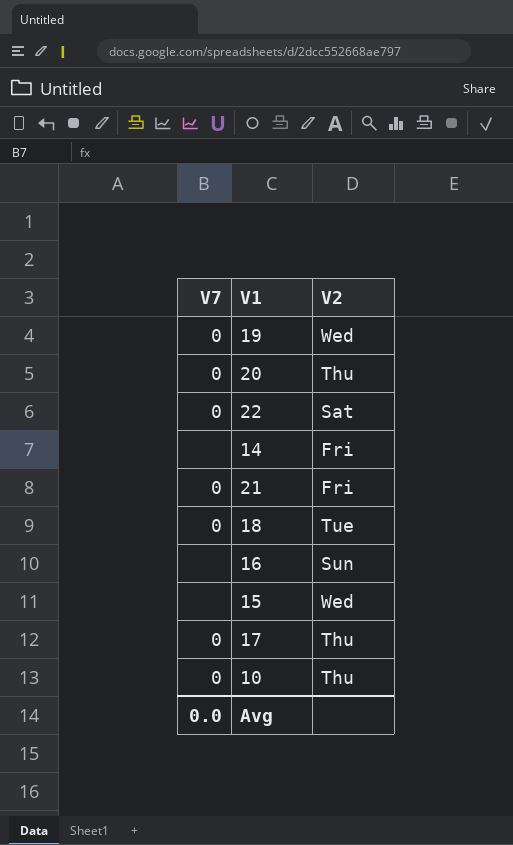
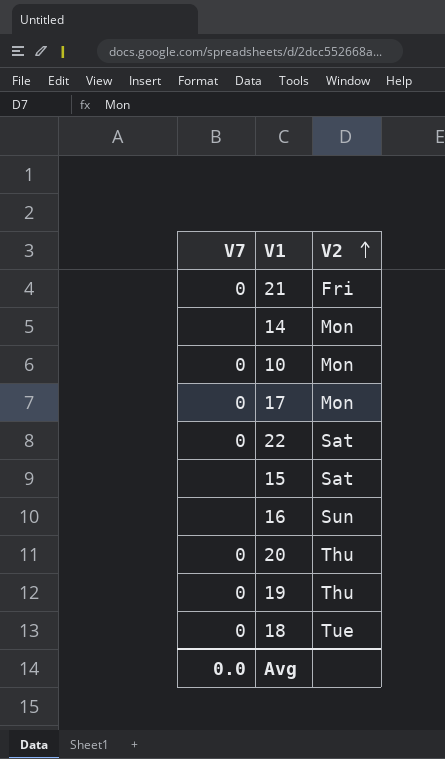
row order: none -> V2 ascending
14 | V2: Fri -> Mon
10 | V2: Thu -> Mon
17 | V2: Thu -> Mon
15 | V2: Wed -> Sat
19 | V2: Wed -> Thu

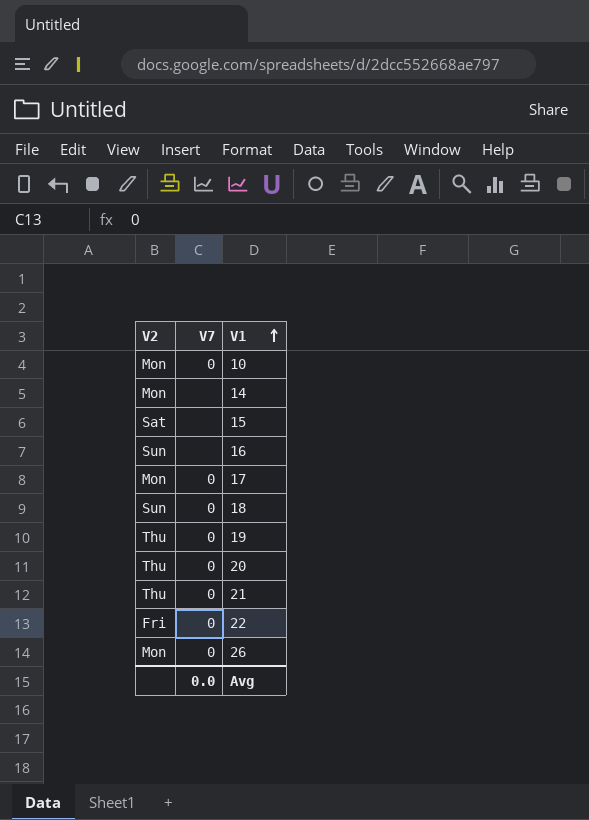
row order: V2 ascending -> V1 ascending
column V2 | position: 3 -> 1
18 | V2: Tue -> Sun
21 | V2: Fri -> Thu
22 | V2: Sat -> Fri
row 26: none -> Mon | 0

